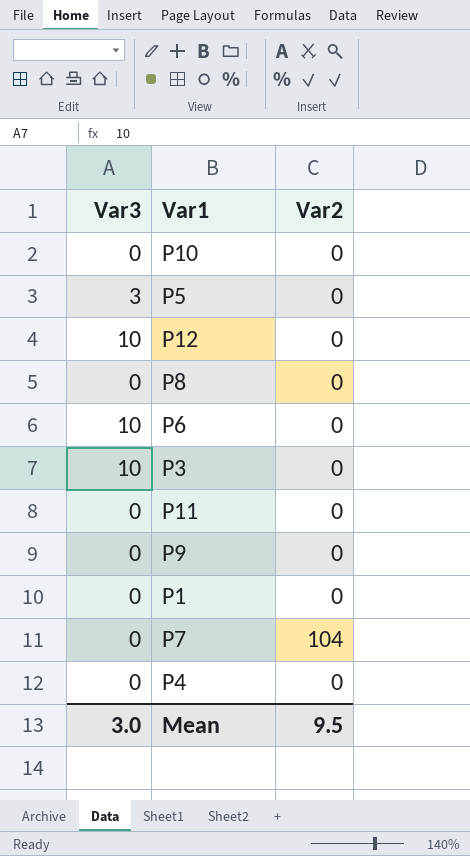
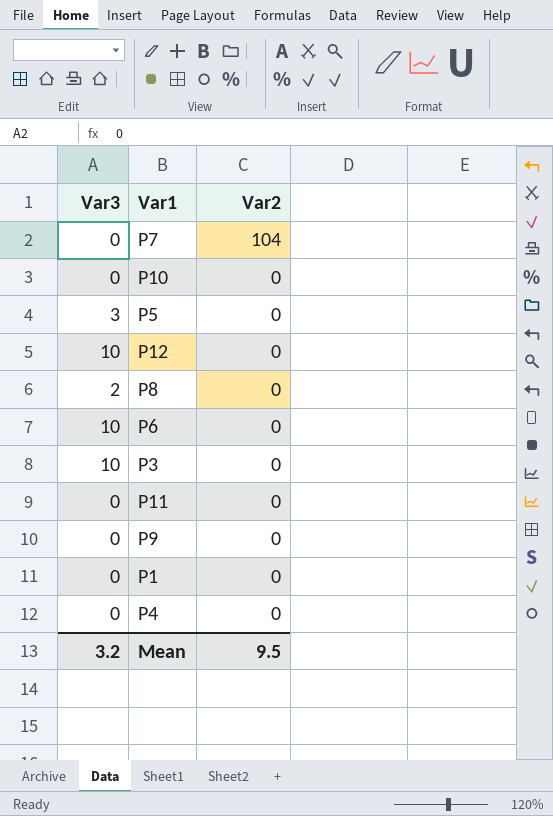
row order: none -> Var2 descending
P8 | Var3: 0 -> 2
Mean | Var3: 3.0 -> 3.2

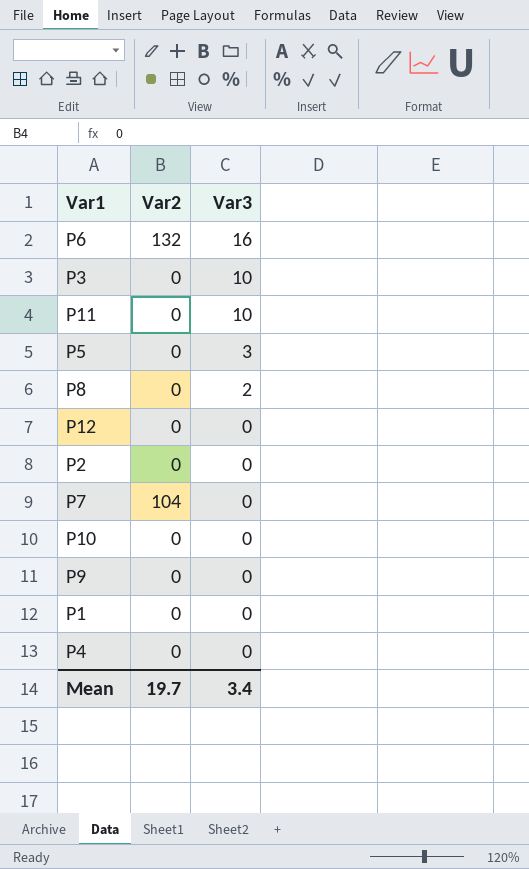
row order: Var2 descending -> Var3 descending
column Var3 | position: 1 -> 3
P6 | Var2: 0 -> 132
P6 | Var3: 10 -> 16
P11 | Var3: 0 -> 10
P12 | Var3: 10 -> 0
row P2: none -> 0 | 0
Mean | Var2: 9.5 -> 19.7
Mean | Var3: 3.2 -> 3.4

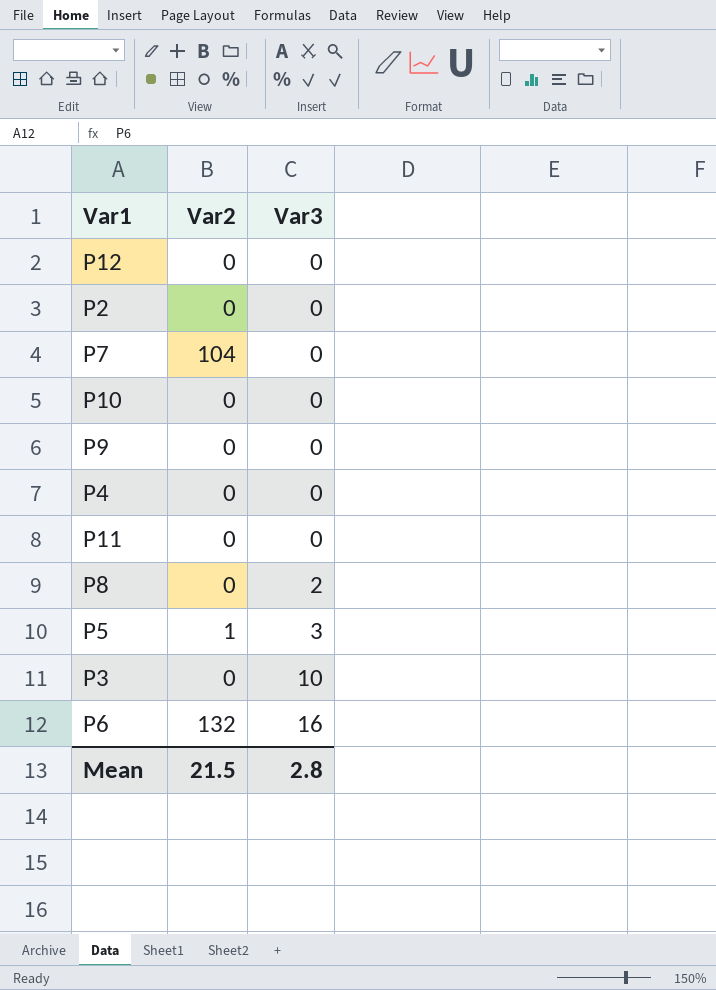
row order: Var3 descending -> Var3 ascending
row P1: 0 | 0 -> none
P11 | Var3: 10 -> 0
P5 | Var2: 0 -> 1
Mean | Var2: 19.7 -> 21.5
Mean | Var3: 3.4 -> 2.8

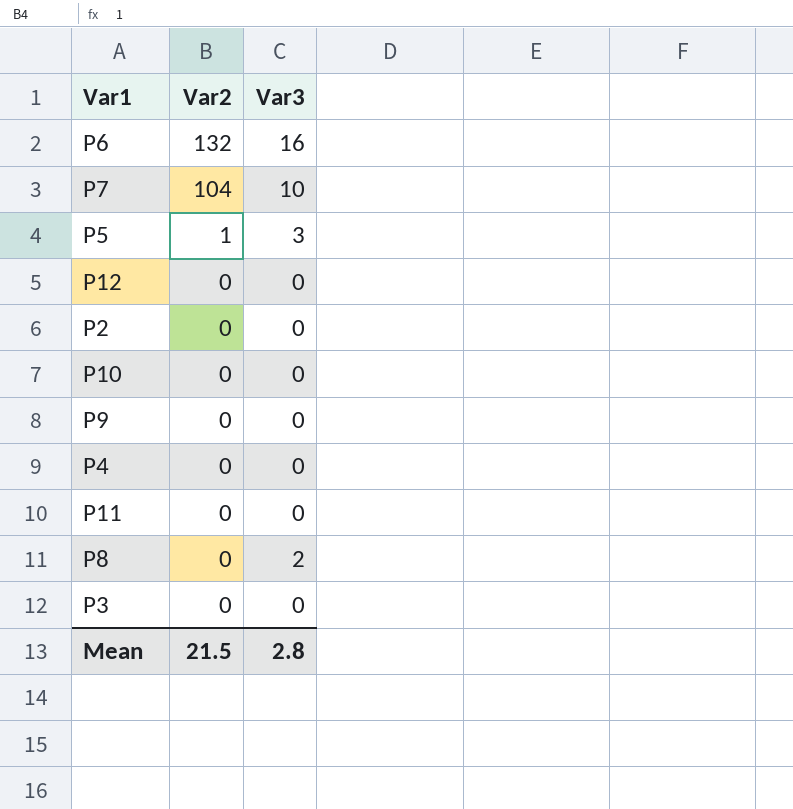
row order: Var3 ascending -> Var2 descending
P7 | Var3: 0 -> 10
P3 | Var3: 10 -> 0

